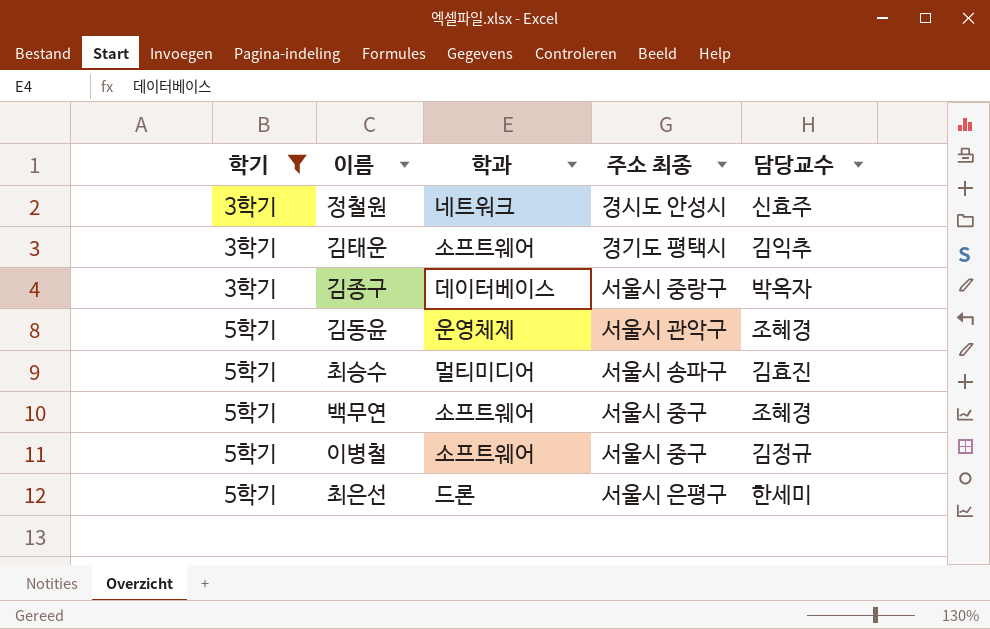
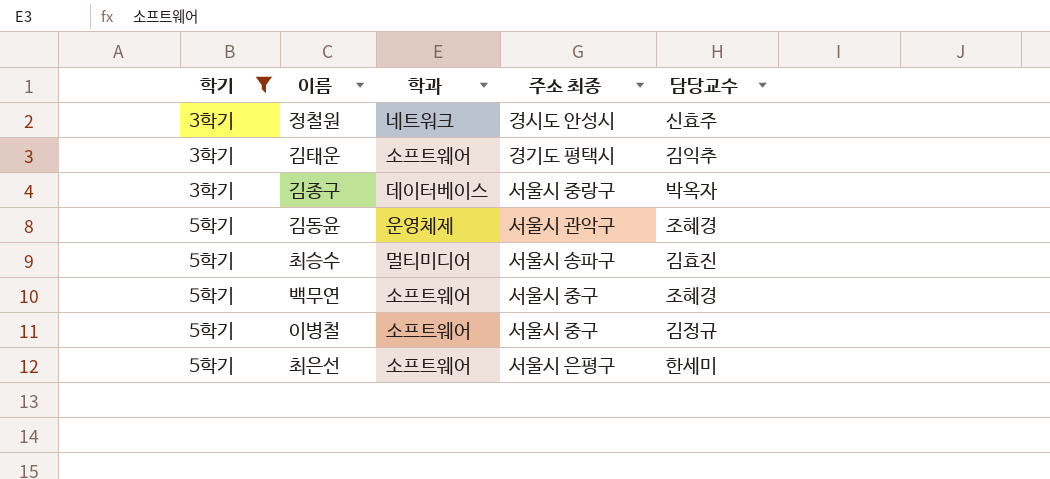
최은선 | 학과: 드론 -> 소프트웨어

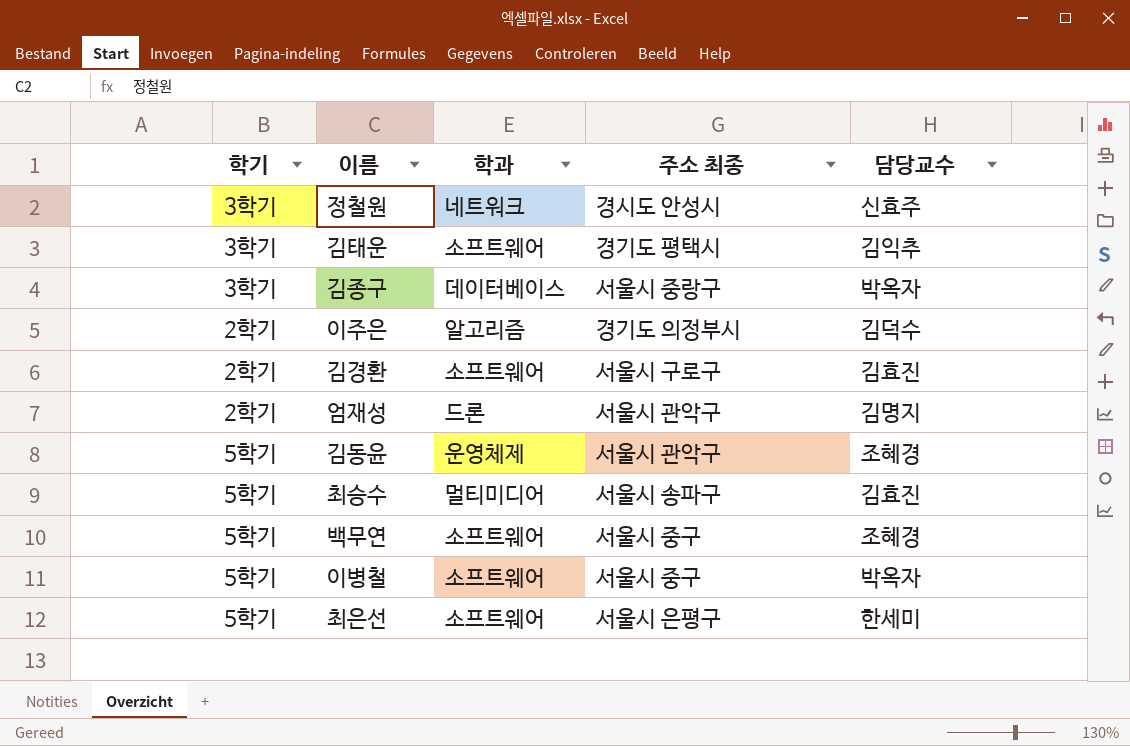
filter: 학기 != 2학기 -> none
이병철 | 담당교수: 김정규 -> 박옥자

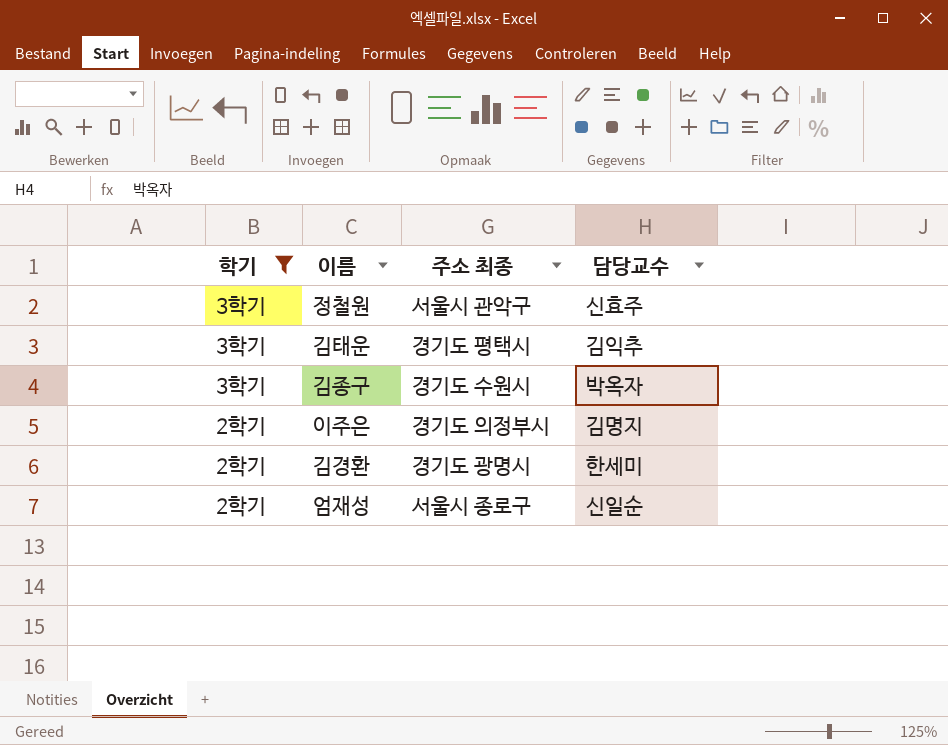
filter: none -> 학기 != 5학기
column 학과 | position: 3 -> none
정철원 | 주소 최종: 경시도 안성시 -> 서울시 관악구
김종구 | 주소 최종: 서울시 중랑구 -> 경기도 수원시
이주은 | 담당교수: 김덕수 -> 김명지
김경환 | 주소 최종: 서울시 구로구 -> 경기도 광명시
김경환 | 담당교수: 김효진 -> 한세미
엄재성 | 주소 최종: 서울시 관악구 -> 서울시 종로구
엄재성 | 담당교수: 김명지 -> 신일순

